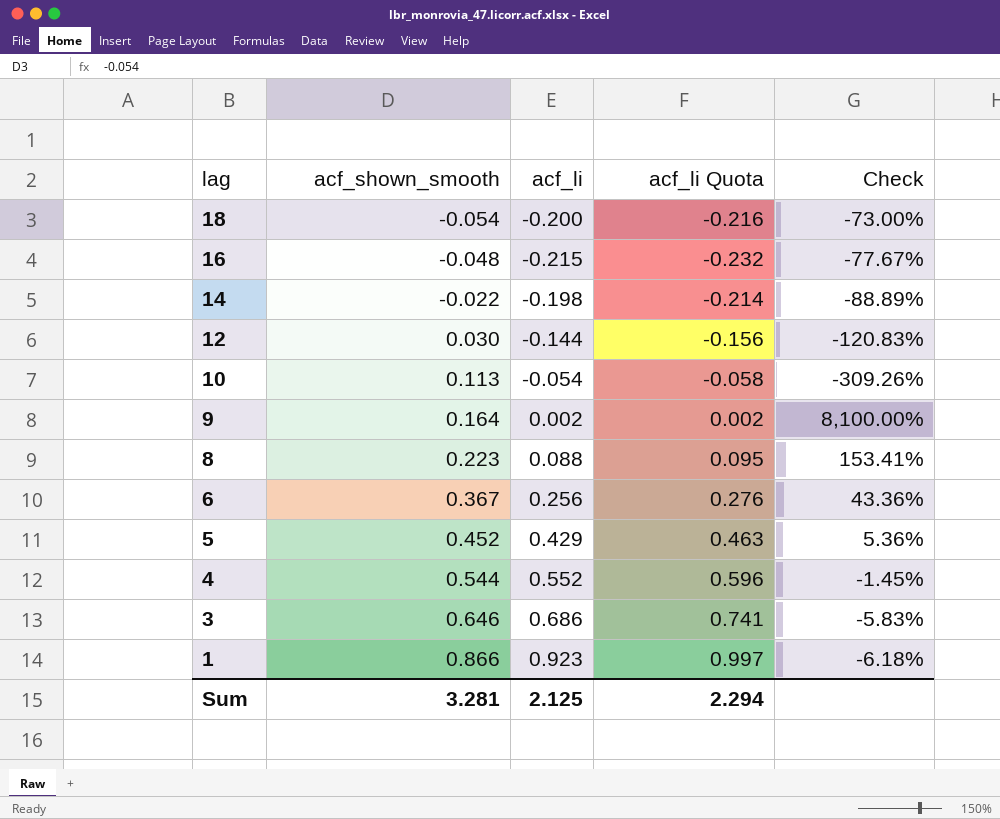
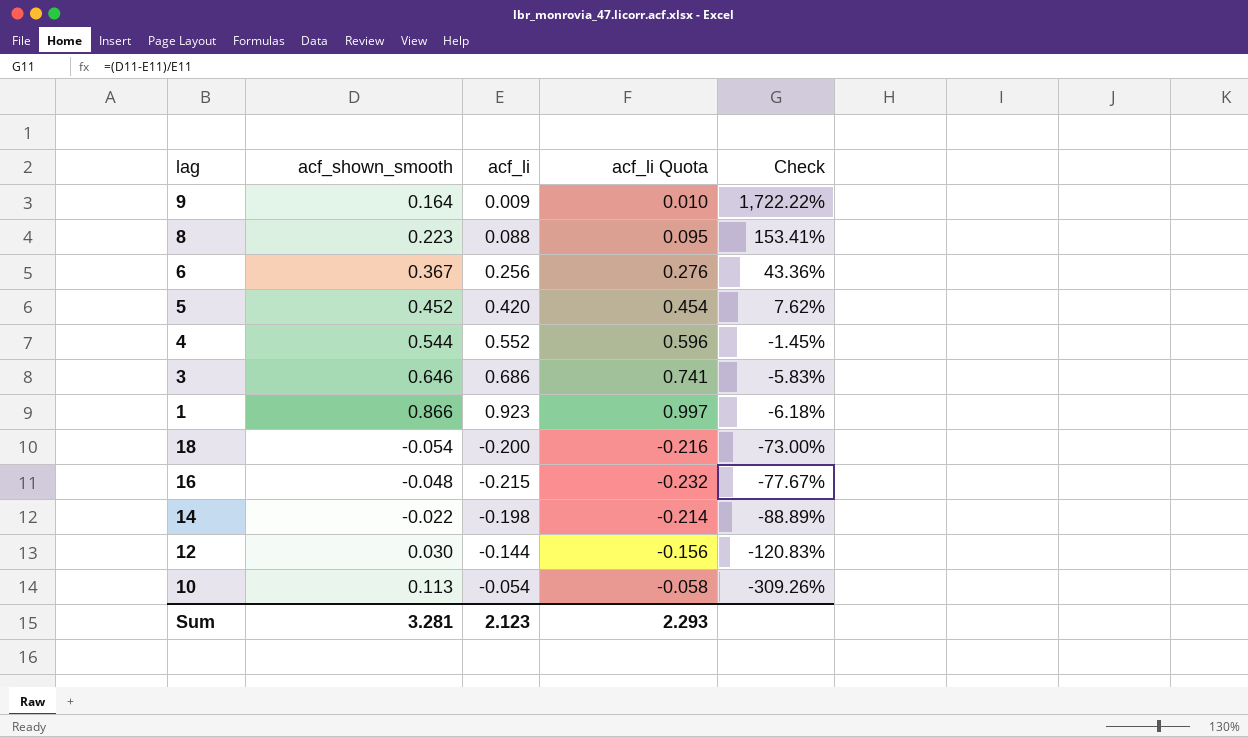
row order: lag descending -> Check descending
9 | acf_li: 0.002 -> 0.009
9 | acf_li Quota: 0.002 -> 0.010
9 | Check: 8,100.00% -> 1,722.22%
5 | acf_li: 0.429 -> 0.420
5 | acf_li Quota: 0.463 -> 0.454
5 | Check: 5.36% -> 7.62%
Sum | acf_li: 2.125 -> 2.123
Sum | acf_li Quota: 2.294 -> 2.293

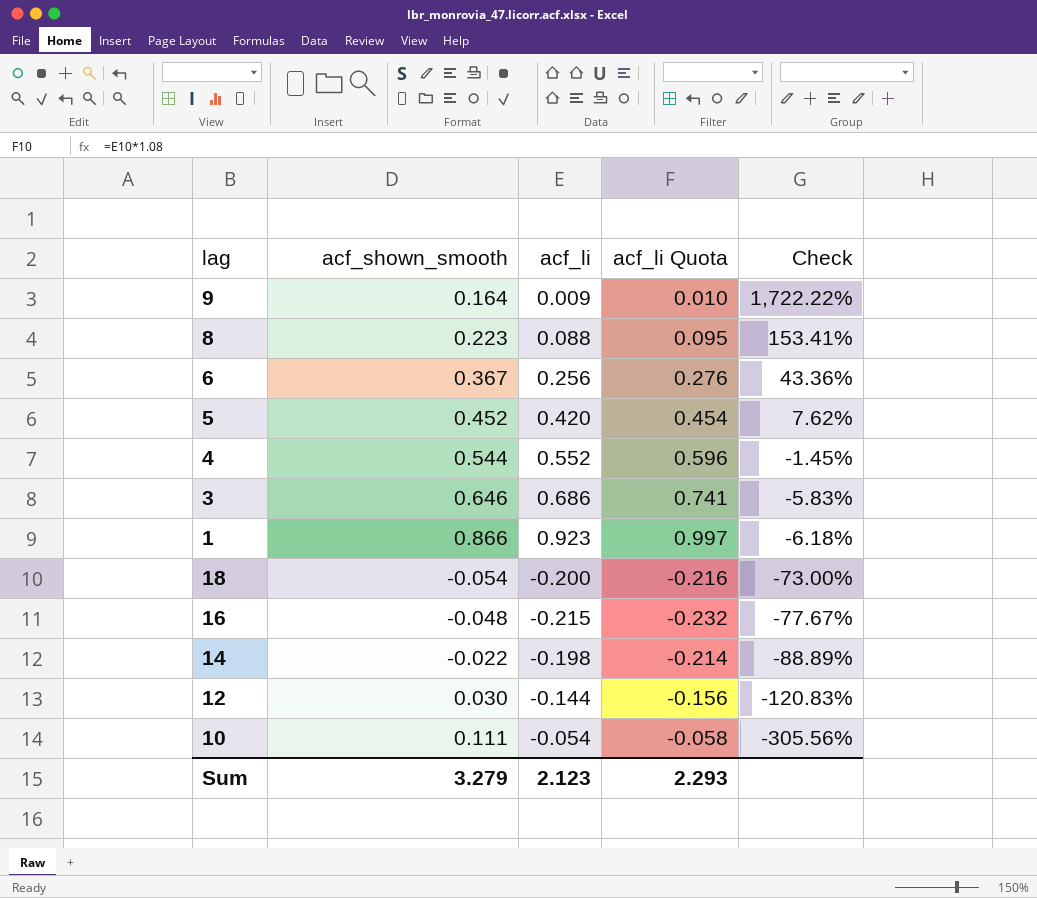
10 | acf_shown_smooth: 0.113 -> 0.111
10 | Check: -309.26% -> -305.56%
Sum | acf_shown_smooth: 3.281 -> 3.279

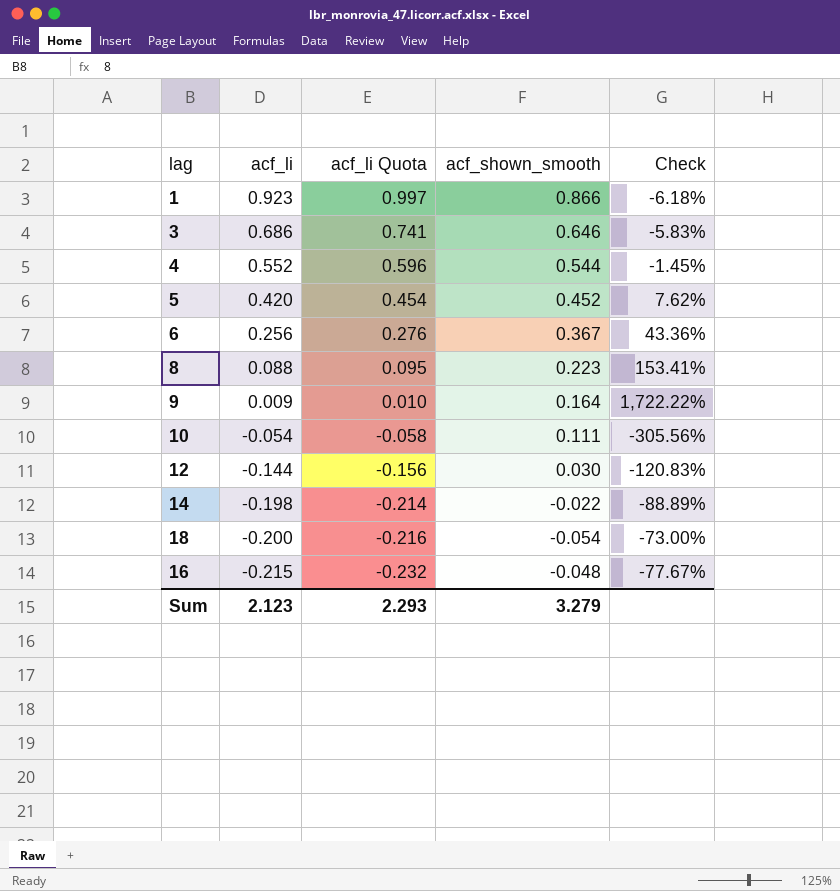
row order: Check descending -> acf_li descending
column acf_shown_smooth | position: 2 -> 4

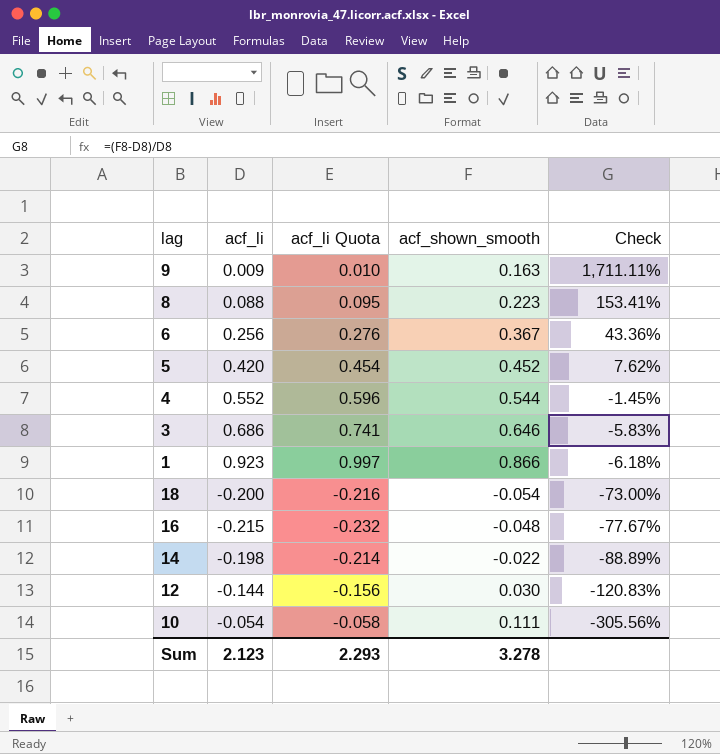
row order: acf_li descending -> Check descending
9 | acf_shown_smooth: 0.164 -> 0.163
9 | Check: 1,722.22% -> 1,711.11%
Sum | acf_shown_smooth: 3.279 -> 3.278

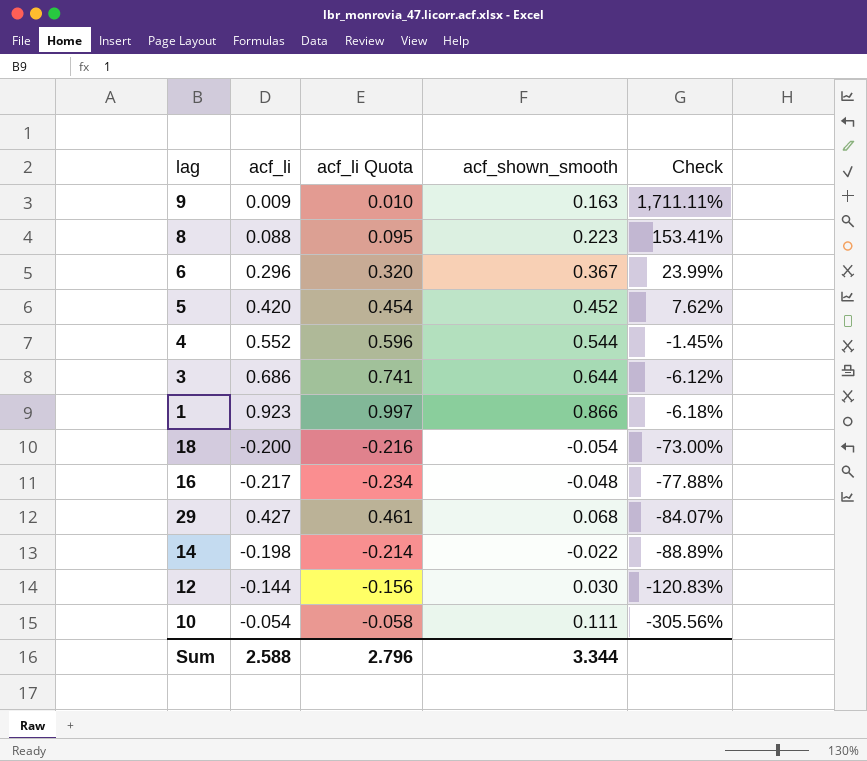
6 | acf_li: 0.256 -> 0.296
6 | acf_li Quota: 0.276 -> 0.320
6 | Check: 43.36% -> 23.99%
3 | acf_shown_smooth: 0.646 -> 0.644
3 | Check: -5.83% -> -6.12%
16 | acf_li: -0.215 -> -0.217
16 | acf_li Quota: -0.232 -> -0.234
16 | Check: -77.67% -> -77.88%
row 29: none -> 0.427 | 0.461 | 0.068 | -84.07%
Sum | acf_li: 2.123 -> 2.588
Sum | acf_li Quota: 2.293 -> 2.796
Sum | acf_shown_smooth: 3.278 -> 3.344

